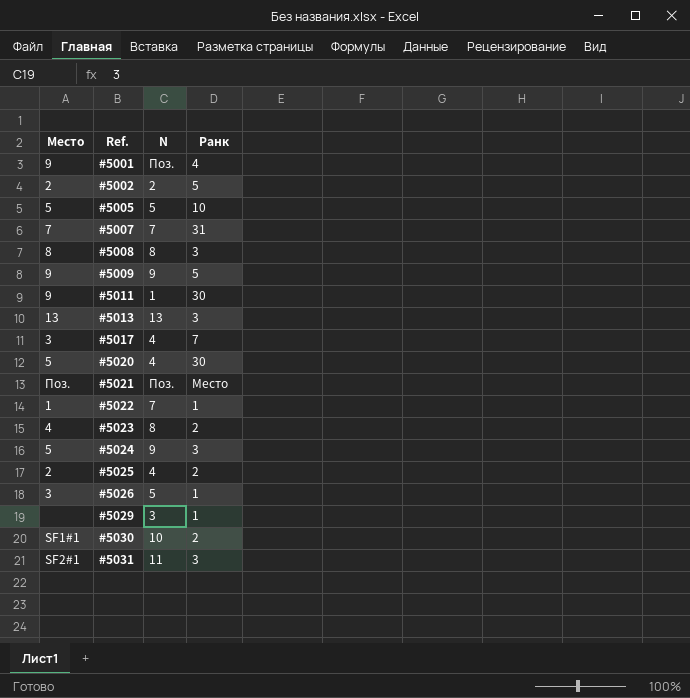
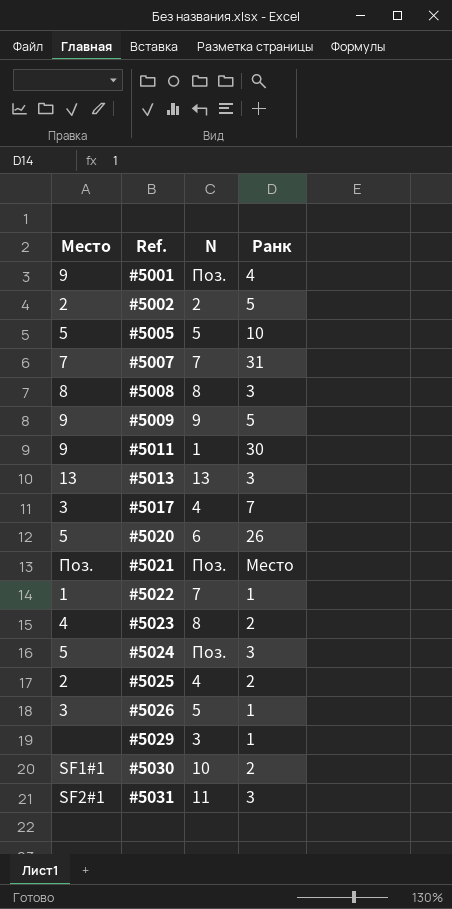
#5020 | N: 4 -> 6
#5020 | Ранк: 30 -> 26
#5024 | N: 9 -> Поз.

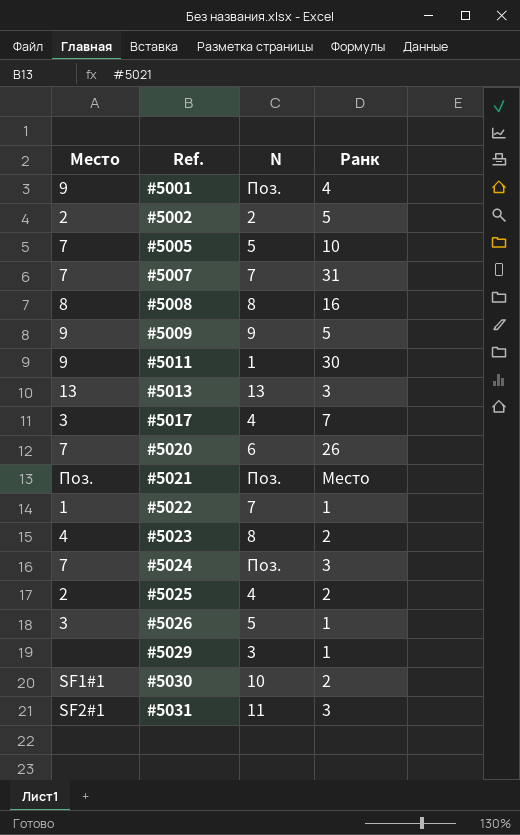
#5005 | Место: 5 -> 7
#5008 | Ранк: 3 -> 16
#5020 | Место: 5 -> 7
#5024 | Место: 5 -> 7

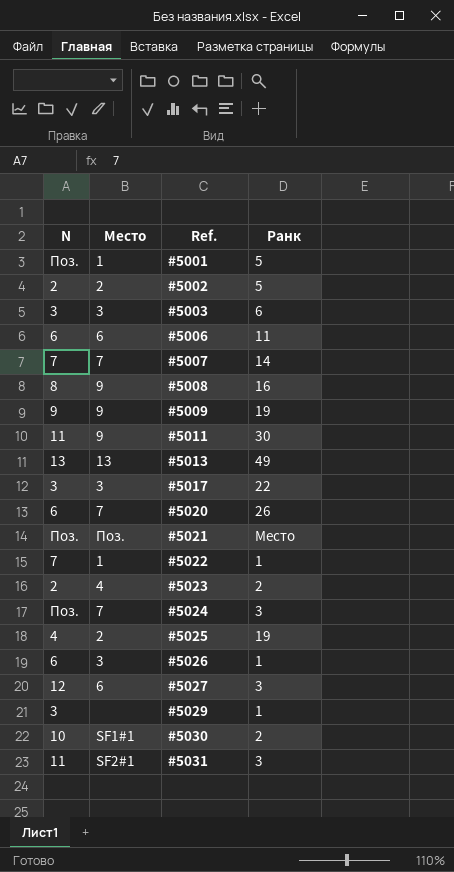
column N | position: 3 -> 1
row #5005: 7 | 5 | 10 -> none
#5001 | Место: 9 -> 1
#5001 | Ранк: 4 -> 5
row #5003: none -> 3 | 3 | 6
row #5006: none -> 6 | 6 | 11
#5007 | Ранк: 31 -> 14
#5008 | Место: 8 -> 9
#5009 | Ранк: 5 -> 19
#5011 | N: 1 -> 11
#5013 | Ранк: 3 -> 49
#5017 | N: 4 -> 3
#5017 | Ранк: 7 -> 22
#5023 | N: 8 -> 2
#5025 | Ранк: 2 -> 19
#5026 | N: 5 -> 6
row #5027: none -> 12 | 6 | 3

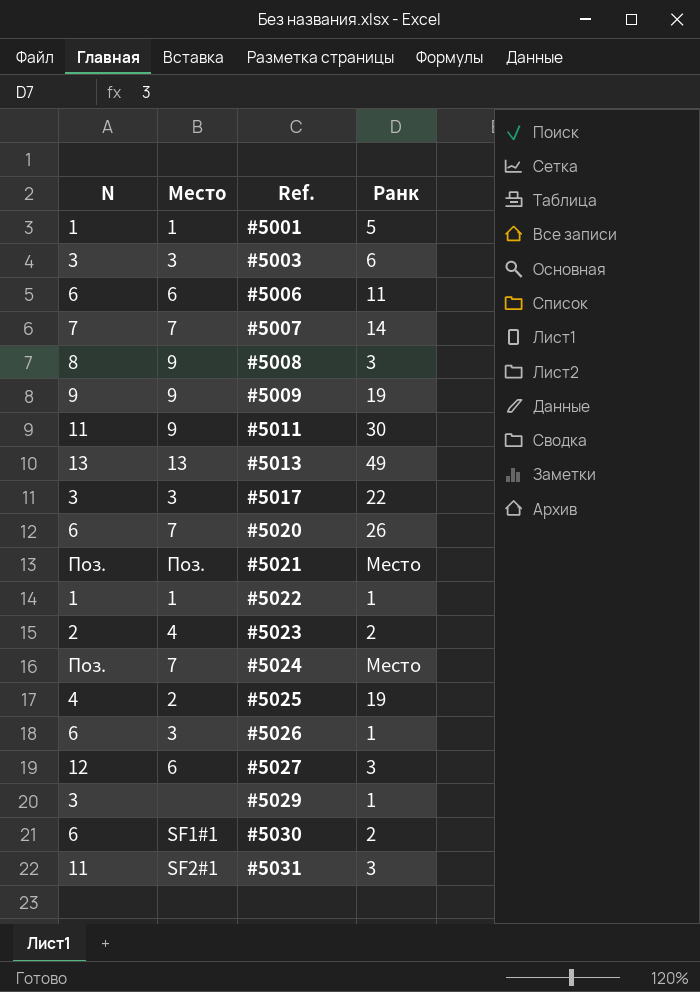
row #5002: 2 | 2 | 5 -> none
#5001 | N: Поз. -> 1
#5008 | Ранк: 16 -> 3
#5022 | N: 7 -> 1
#5024 | Ранк: 3 -> Место
#5030 | N: 10 -> 6

